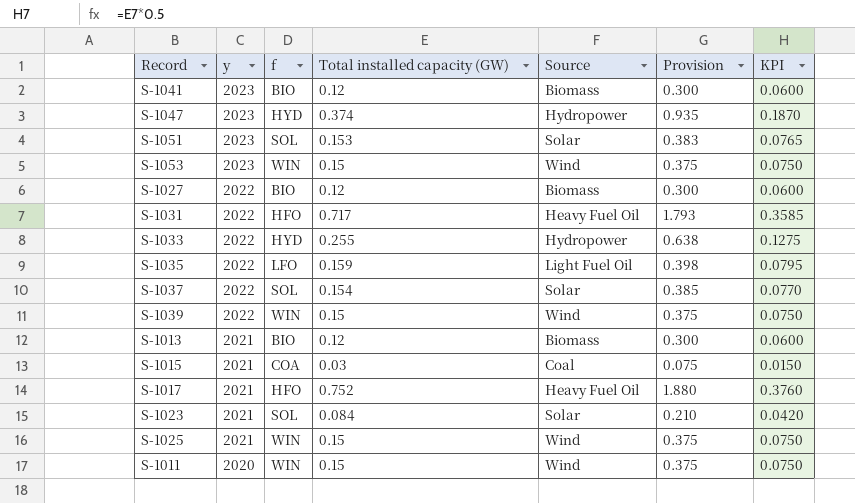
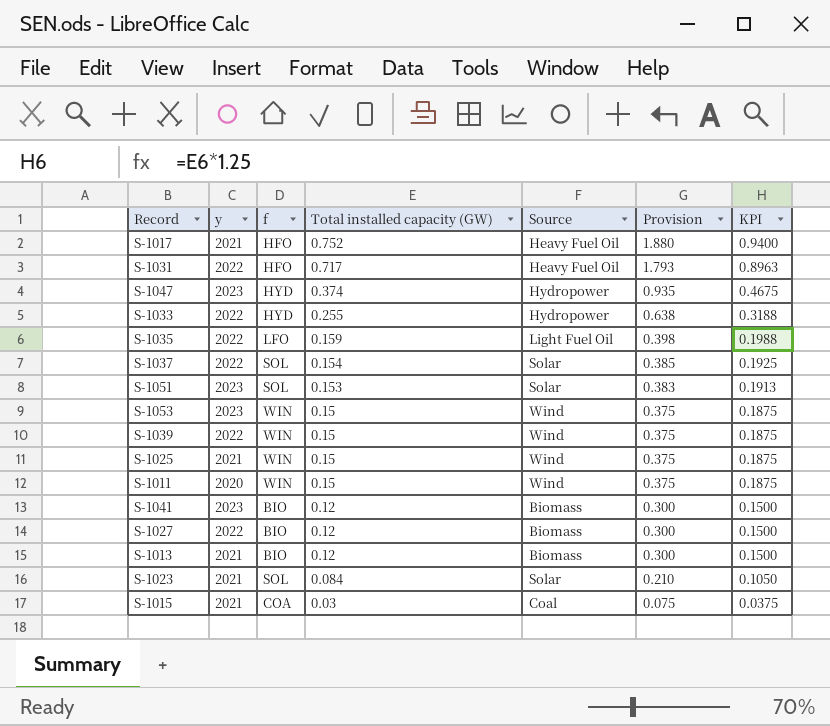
row order: y descending -> Total installed capacity (GW) descending
column KPI | formula: [Total installed capacity (GW)] * 0.5 -> [Total installed capacity (GW)] * 1.25

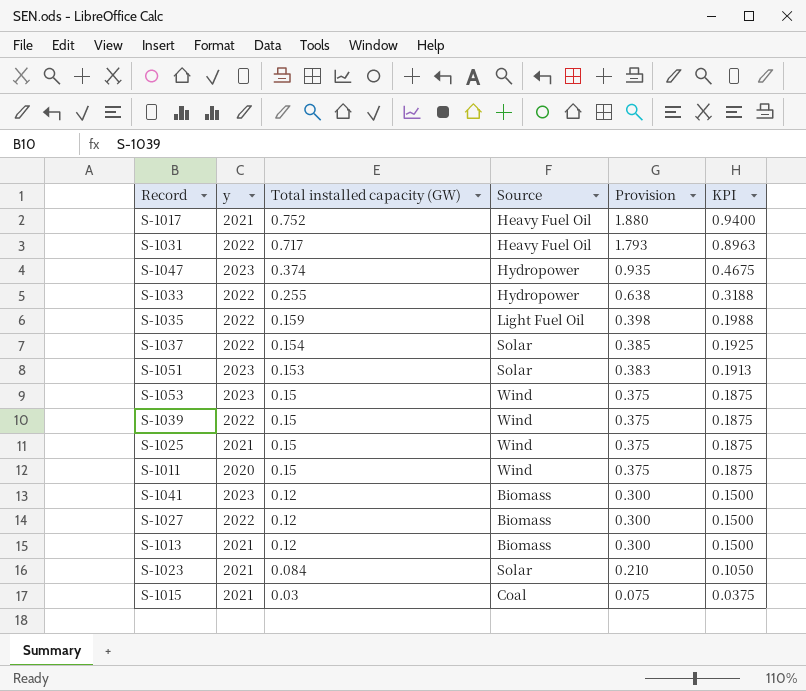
column f | position: 3 -> none

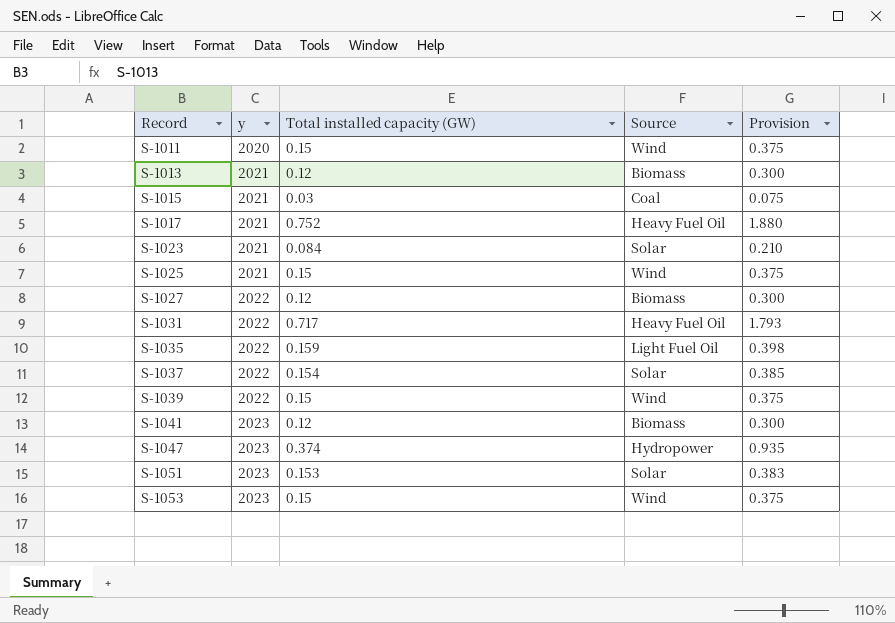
row order: Total installed capacity (GW) descending -> Record ascending
column KPI | formula: [Total installed capacity (GW)] * 1.25 -> none
row S-1033: 2022 | 0.255 | Hydropower | 0.638 | 0.3188 -> none

